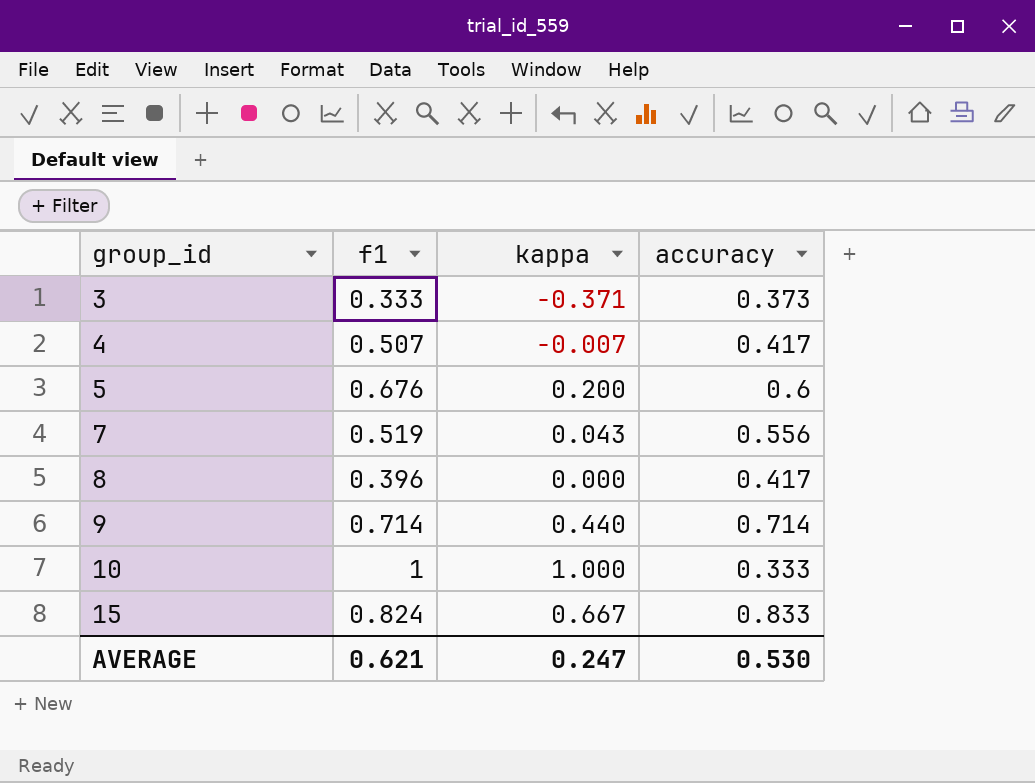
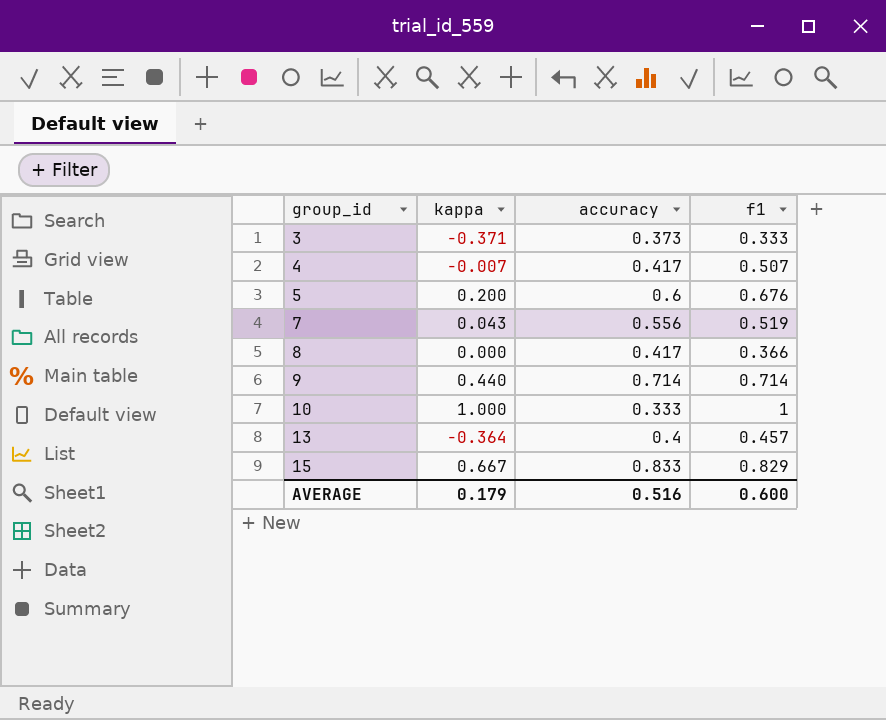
column f1 | position: 2 -> 4
8 | f1: 0.396 -> 0.366
row 13: none -> -0.364 | 0.4 | 0.457
15 | f1: 0.824 -> 0.829
AVERAGE | kappa: 0.247 -> 0.179
AVERAGE | accuracy: 0.530 -> 0.516
AVERAGE | f1: 0.621 -> 0.600

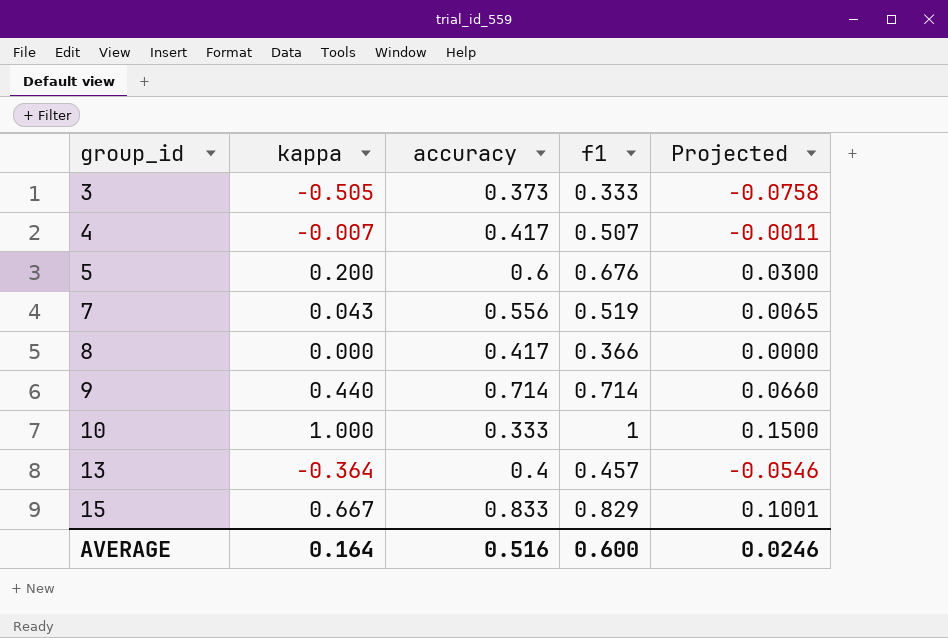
column Projected | formula: none -> [kappa] * 0.15
3 | kappa: -0.371 -> -0.505
AVERAGE | kappa: 0.179 -> 0.164

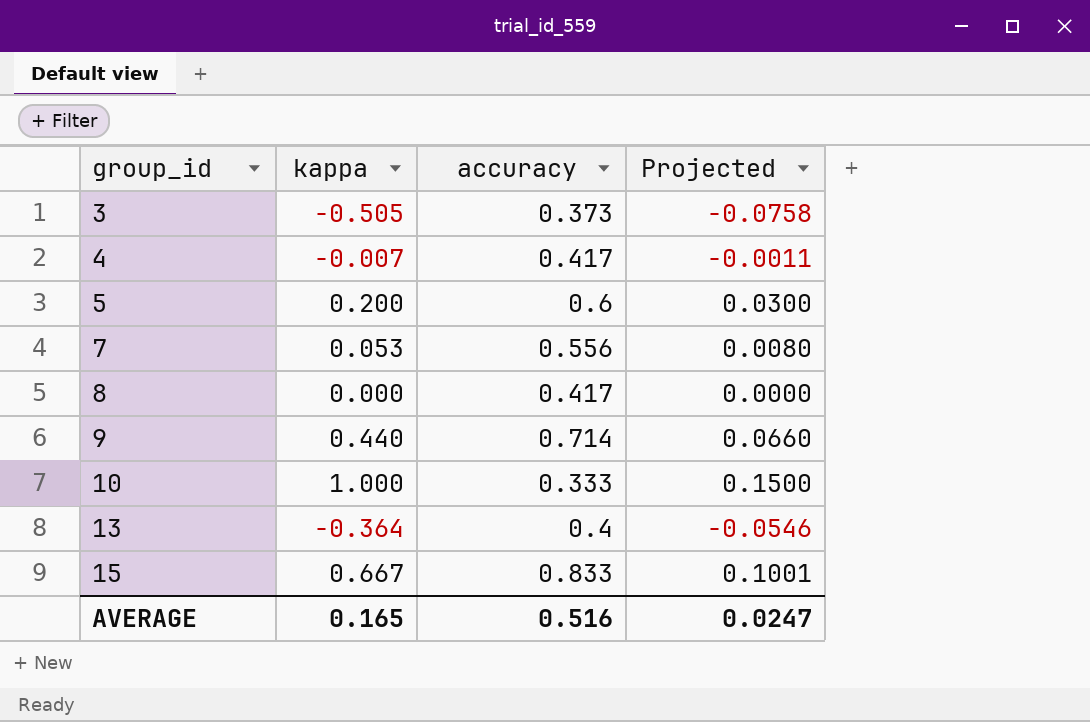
column f1 | position: 4 -> none
7 | kappa: 0.043 -> 0.053
7 | Projected: 0.0065 -> 0.0080
AVERAGE | kappa: 0.164 -> 0.165
AVERAGE | Projected: 0.0246 -> 0.0247

